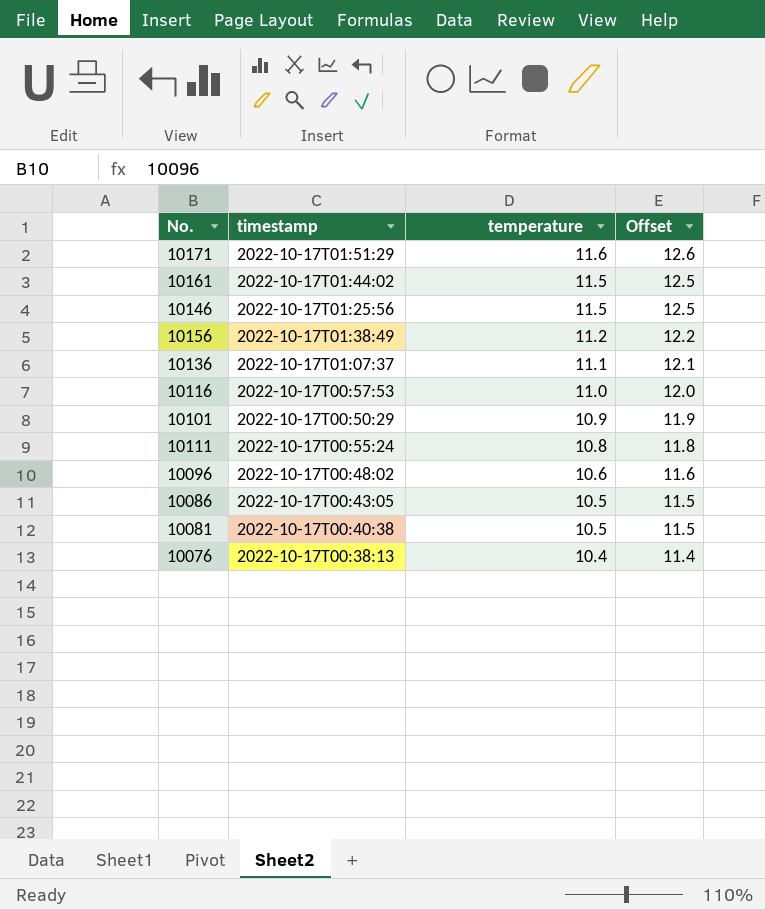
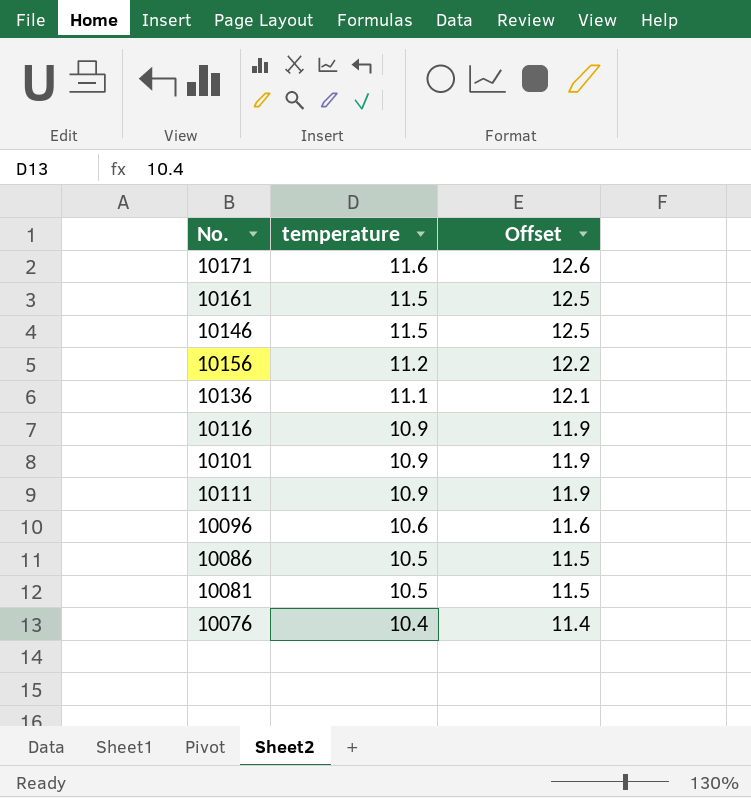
column timestamp | position: 2 -> none
10116 | temperature: 11.0 -> 10.9
10116 | Offset: 12.0 -> 11.9
10111 | temperature: 10.8 -> 10.9
10111 | Offset: 11.8 -> 11.9

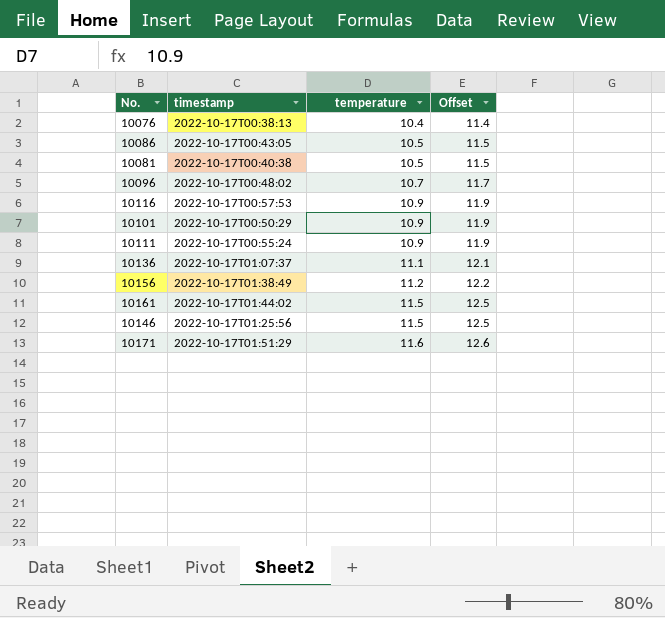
row order: temperature descending -> temperature ascending
column timestamp | position: none -> 2
10096 | temperature: 10.6 -> 10.7
10096 | Offset: 11.6 -> 11.7

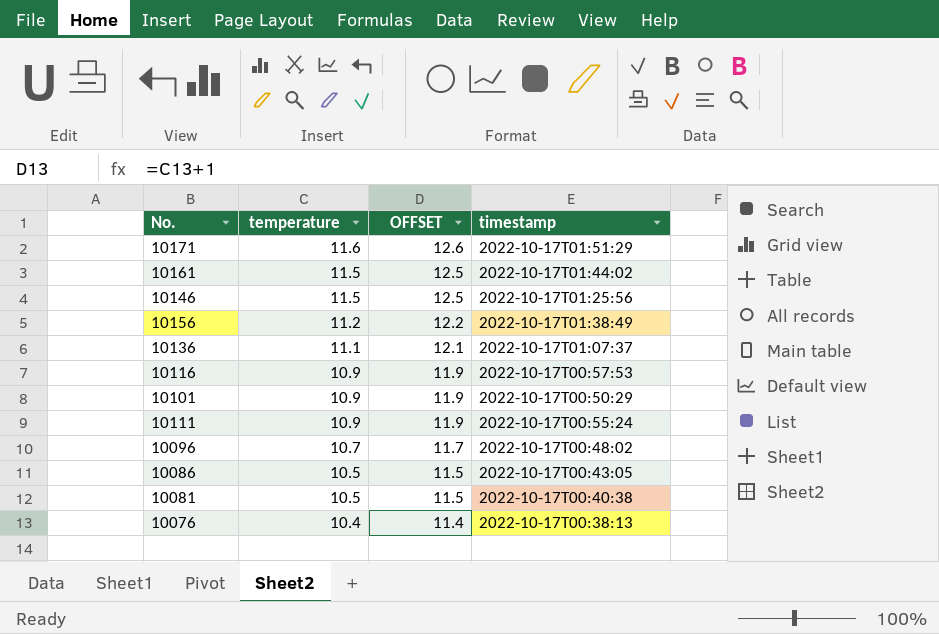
row order: temperature ascending -> temperature descending
column name: Offset -> OFFSET
column timestamp | position: 2 -> 4

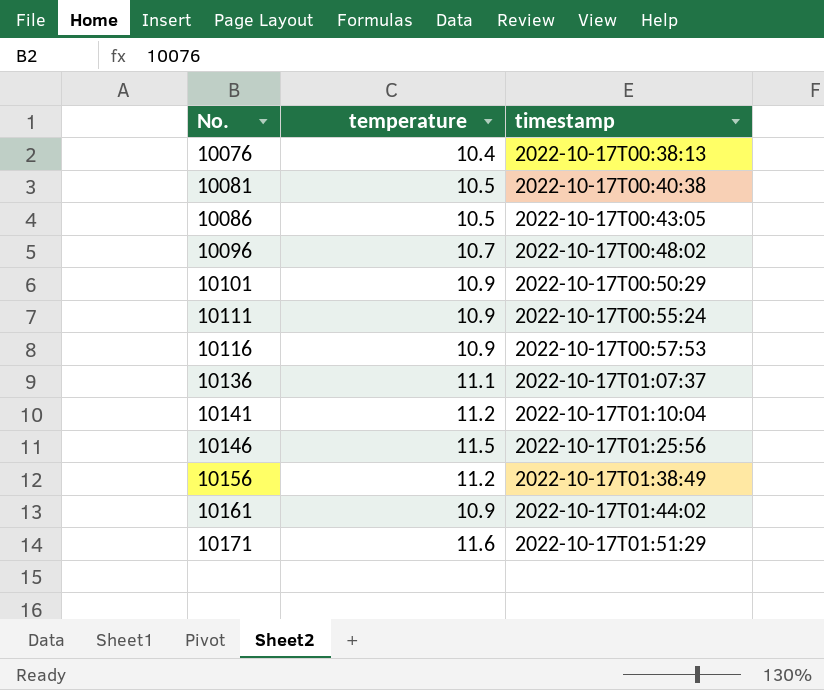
row order: temperature descending -> No. ascending
column OFFSET | formula: [temperature] + 1 -> none
row 10141: none -> 11.2 | 2022-10-17T01:10:04
10161 | temperature: 11.5 -> 10.9

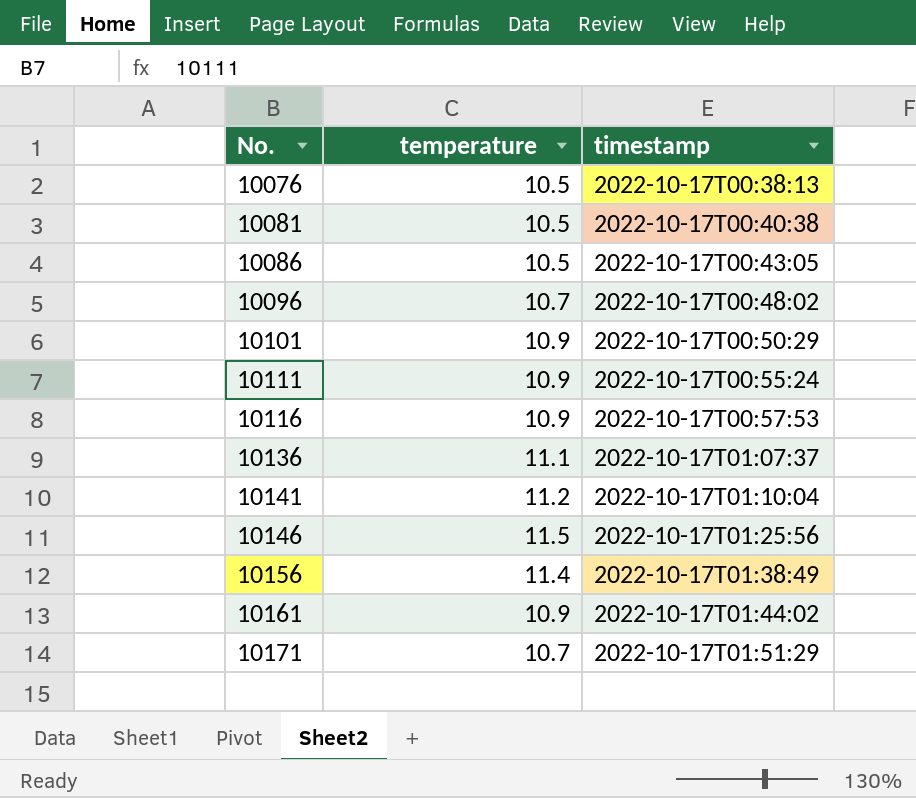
10076 | temperature: 10.4 -> 10.5
10156 | temperature: 11.2 -> 11.4
10171 | temperature: 11.6 -> 10.7

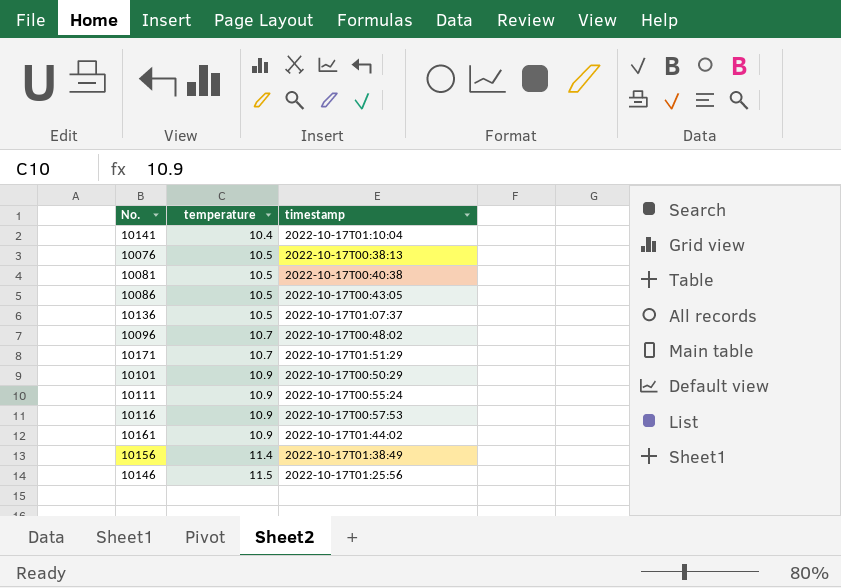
row order: No. ascending -> temperature ascending
10141 | temperature: 11.2 -> 10.4
10136 | temperature: 11.1 -> 10.5

